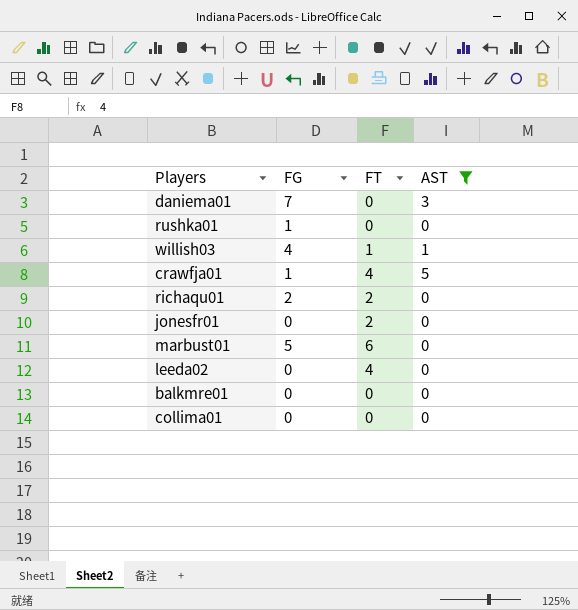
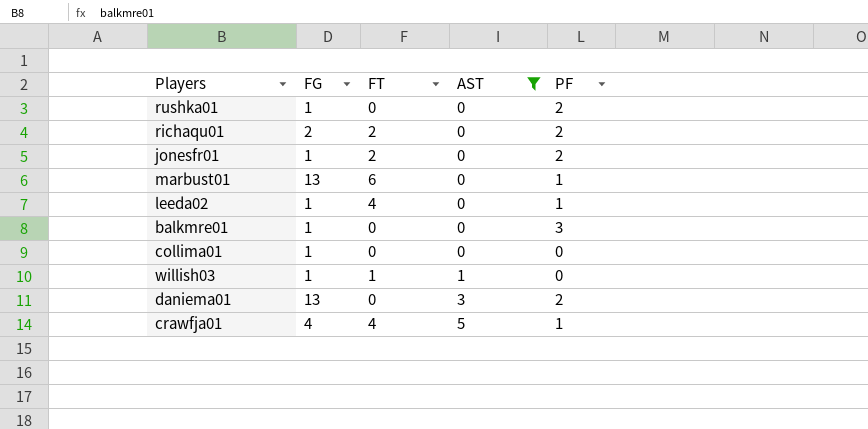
row order: none -> AST ascending
column PF | position: none -> 5
jonesfr01 | FG: 0 -> 1
marbust01 | FG: 5 -> 13
leeda02 | FG: 0 -> 1
balkmre01 | FG: 0 -> 1
collima01 | FG: 0 -> 1
willish03 | FG: 4 -> 1
daniema01 | FG: 7 -> 13
crawfja01 | FG: 1 -> 4

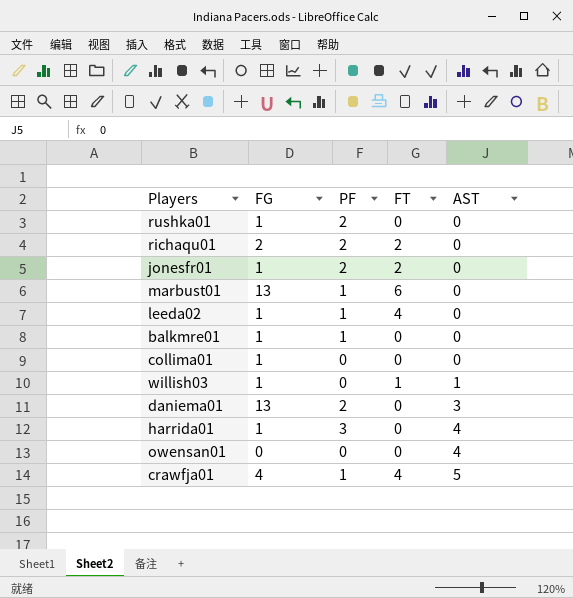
filter: AST != 4 -> none
column PF | position: 5 -> 3
balkmre01 | PF: 3 -> 1

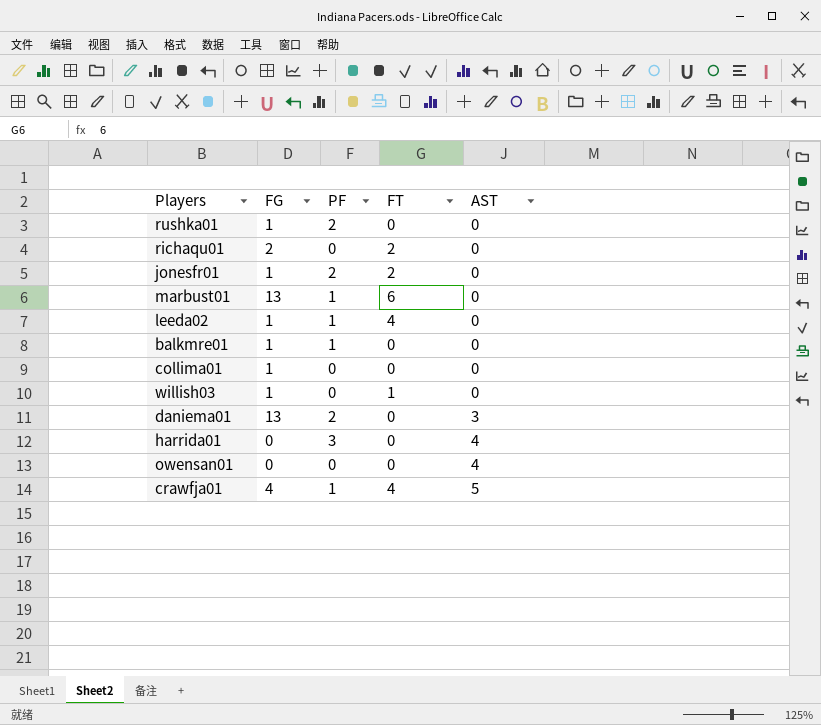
richaqu01 | PF: 2 -> 0
willish03 | AST: 1 -> 0
harrida01 | FG: 1 -> 0

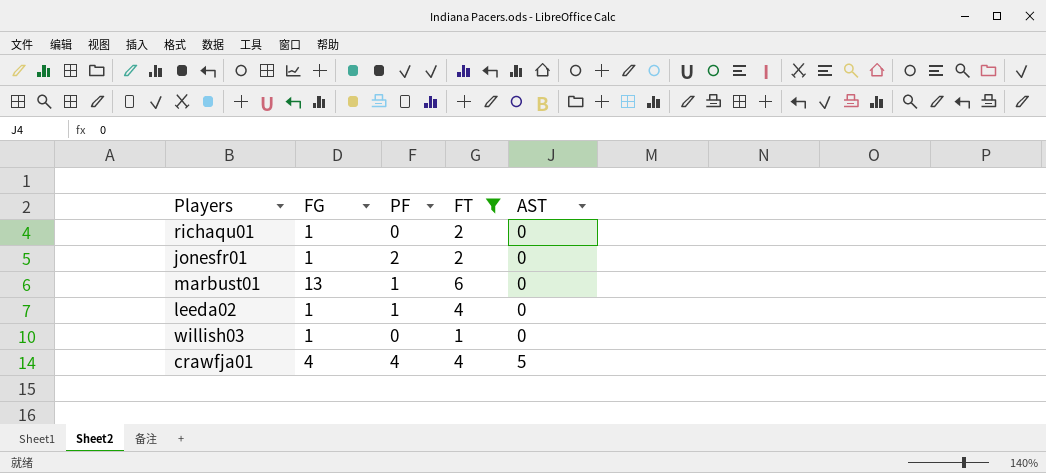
filter: none -> FT != 0
richaqu01 | FG: 2 -> 1
crawfja01 | PF: 1 -> 4

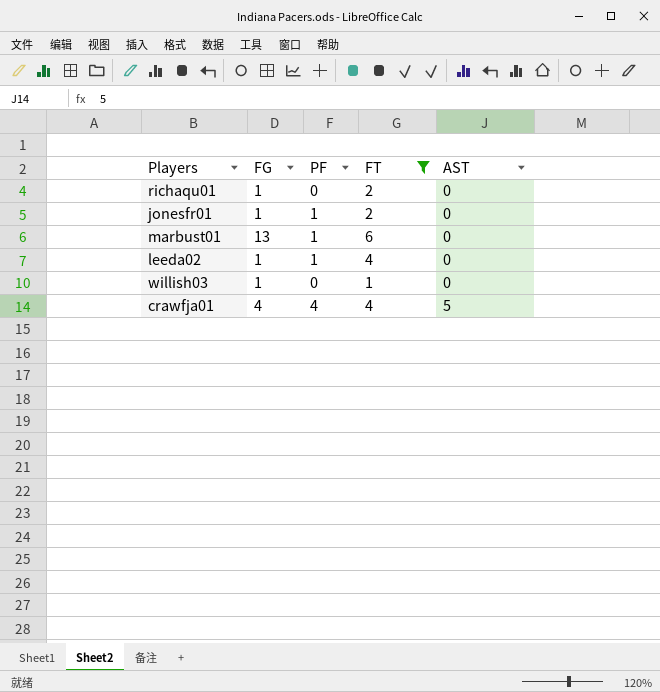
jonesfr01 | PF: 2 -> 1

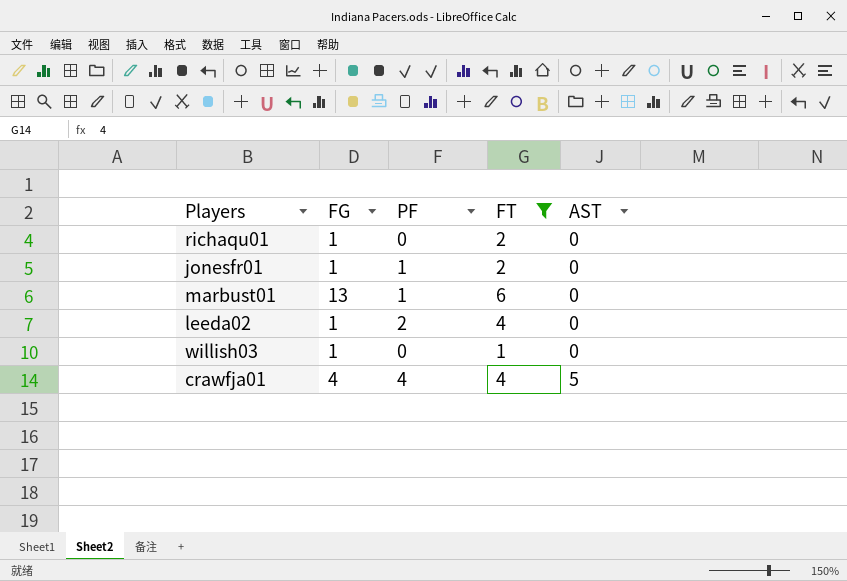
leeda02 | PF: 1 -> 2

